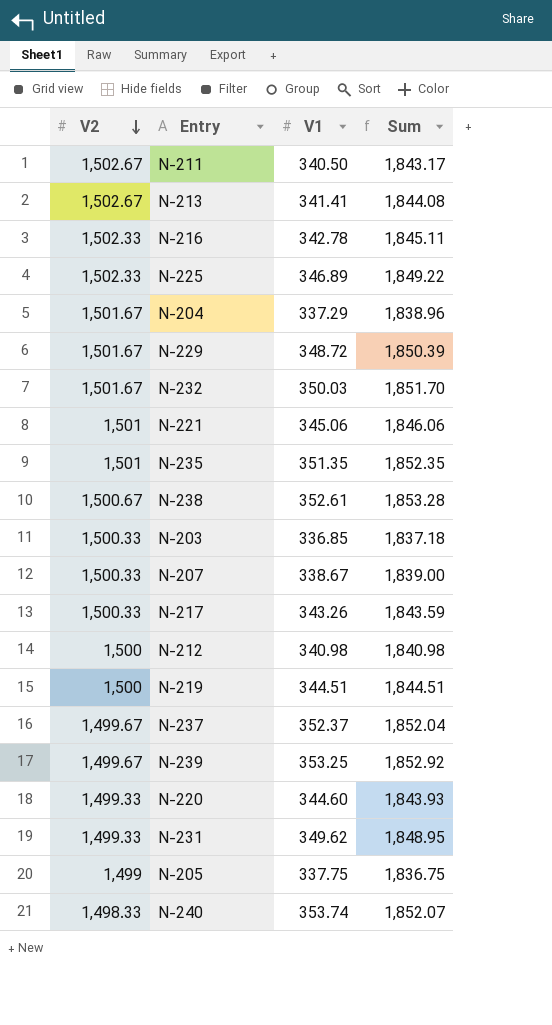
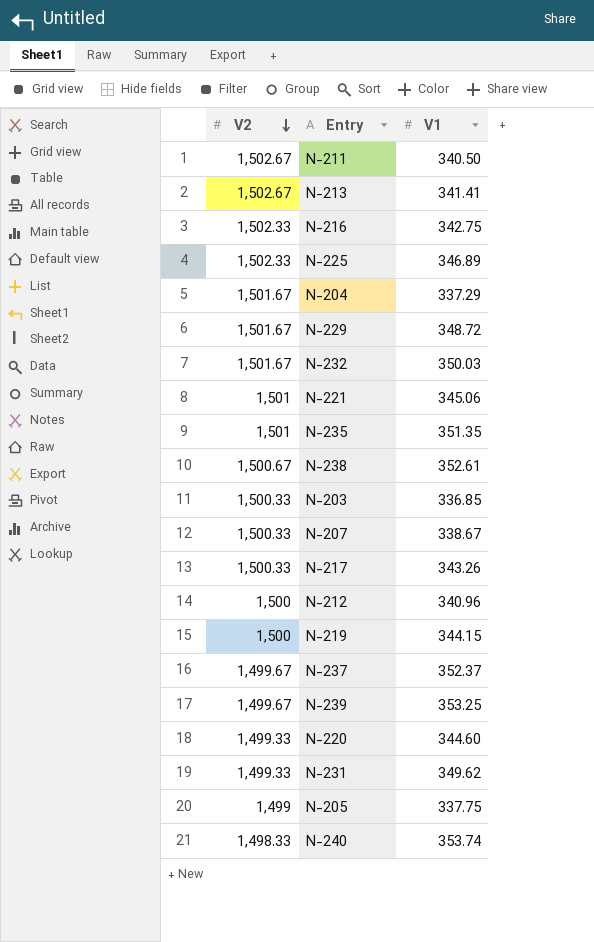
column Sum | formula: [V2] + [V1] -> none
N-216 | V1: 342.78 -> 342.75
N-212 | V1: 340.98 -> 340.96
N-219 | V1: 344.51 -> 344.15

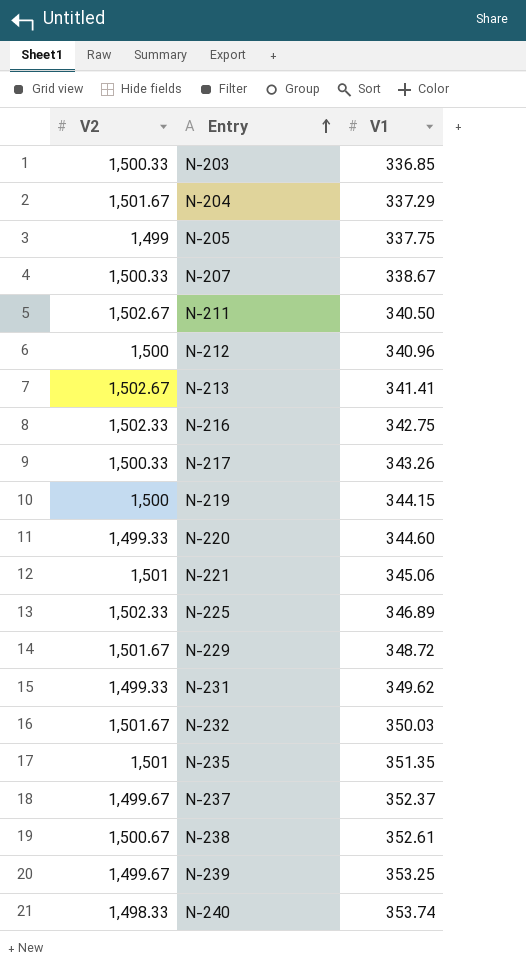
row order: V2 descending -> Entry ascending

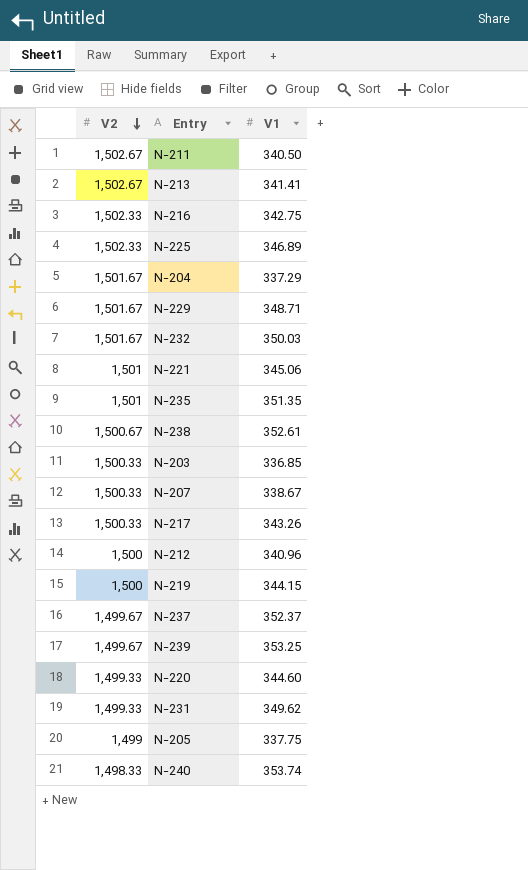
row order: Entry ascending -> V2 descending
N-229 | V1: 348.72 -> 348.71

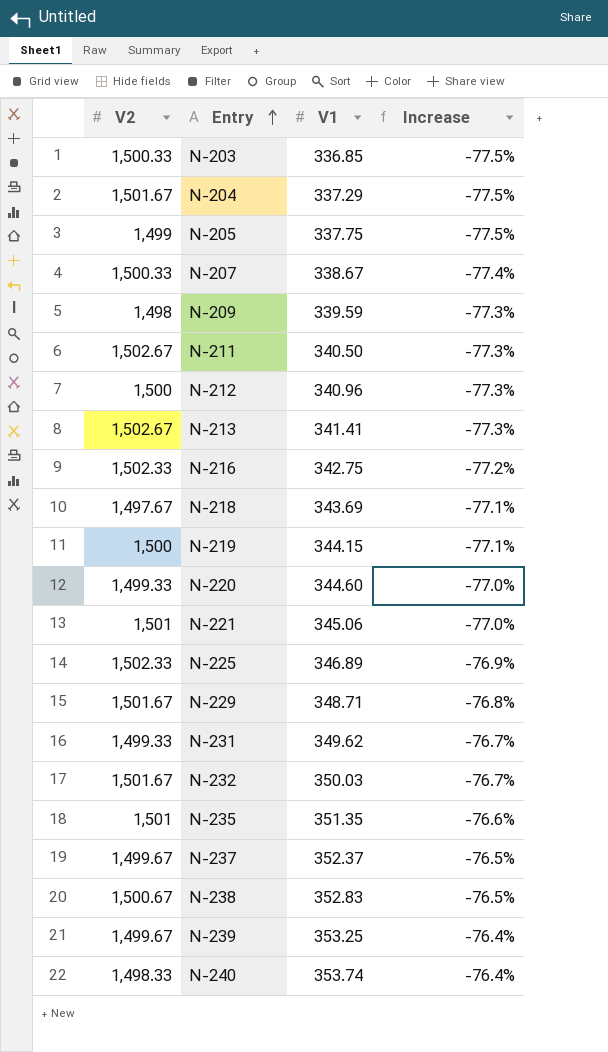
row order: V2 descending -> Entry ascending
column Increase | formula: none -> ([V1] - [V2]) / [V2]
row N-217: 1,500.33 | 343.26 -> none
row N-209: none -> 1,498 | 339.59 | -77.3%
row N-218: none -> 1,497.67 | 343.69 | -77.1%
N-238 | V1: 352.61 -> 352.83

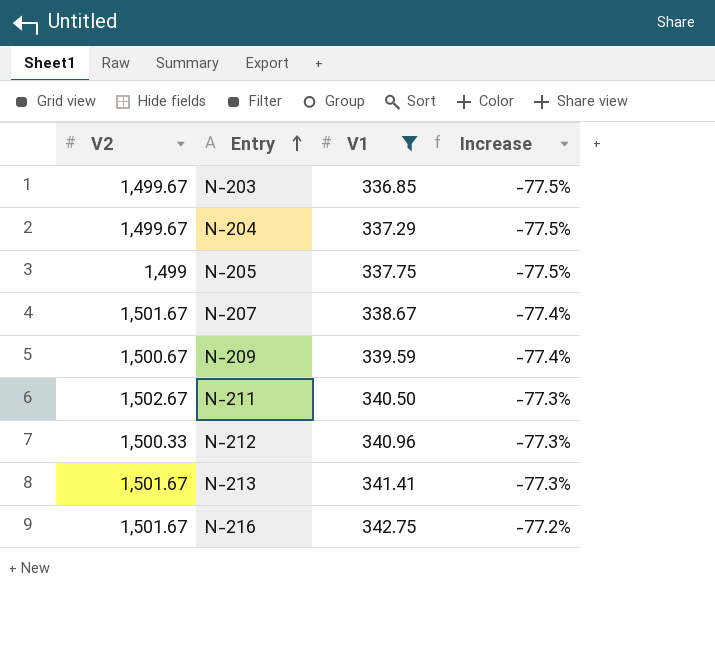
filter: none -> V1 <= 342.75
N-203 | V2: 1,500.33 -> 1,499.67
N-204 | V2: 1,501.67 -> 1,499.67
N-207 | V2: 1,500.33 -> 1,501.67
N-209 | V2: 1,498 -> 1,500.67
N-209 | Increase: -77.3% -> -77.4%
N-212 | V2: 1,500 -> 1,500.33
N-213 | V2: 1,502.67 -> 1,501.67
N-216 | V2: 1,502.33 -> 1,501.67

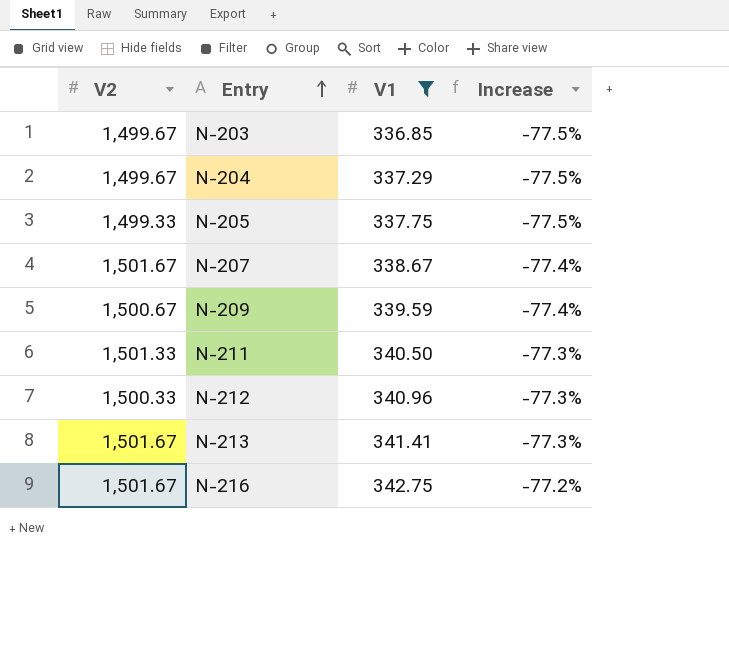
N-205 | V2: 1,499 -> 1,499.33
N-211 | V2: 1,502.67 -> 1,501.33

